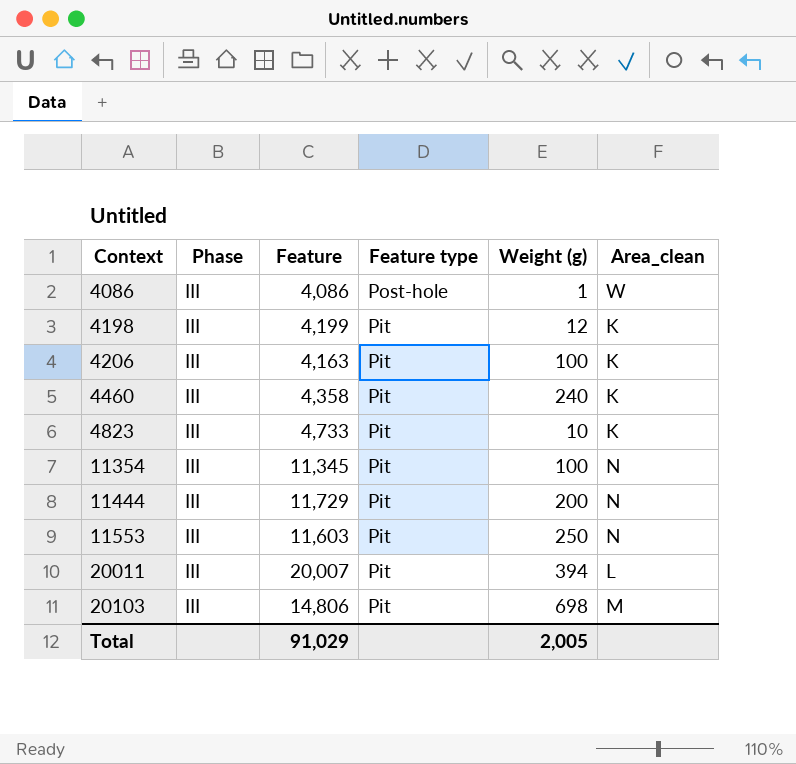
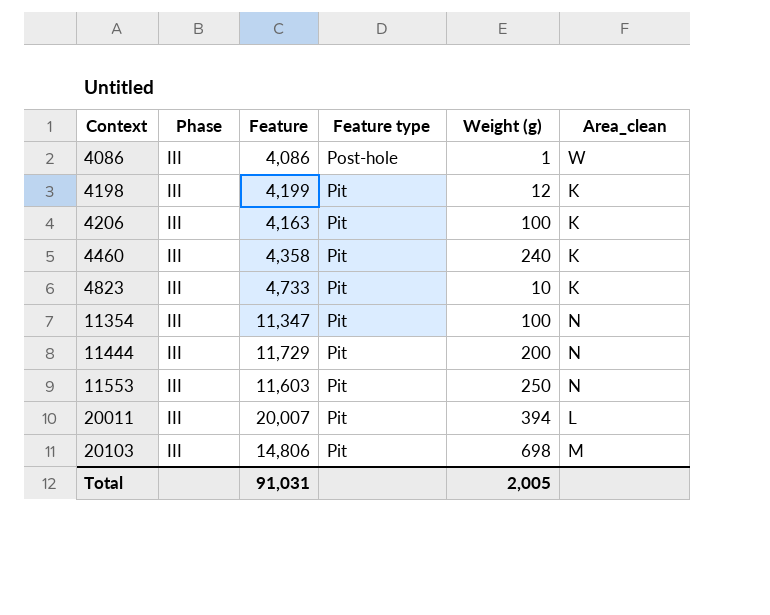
11354 | Feature: 11,345 -> 11,347
Total | Feature: 91,029 -> 91,031

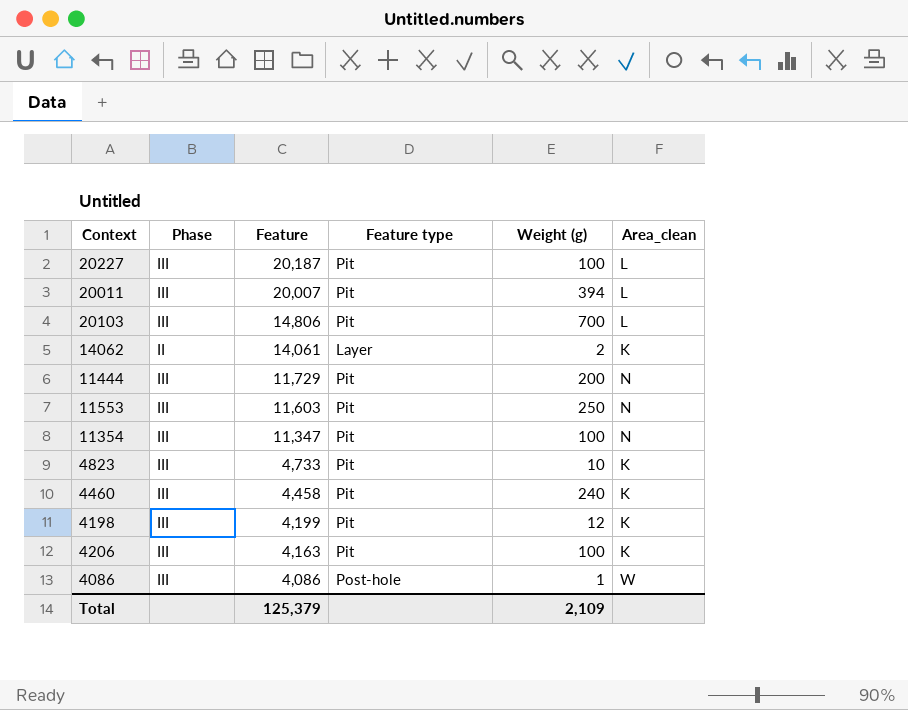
row order: Context ascending -> Feature descending
row 20227: none -> III | 20,187 | Pit | 100 | L
20103 | Weight (g): 698 -> 700
20103 | Area_clean: M -> L
row 14062: none -> II | 14,061 | Layer | 2 | K
4460 | Feature: 4,358 -> 4,458
Total | Feature: 91,031 -> 125,379
Total | Weight (g): 2,005 -> 2,109

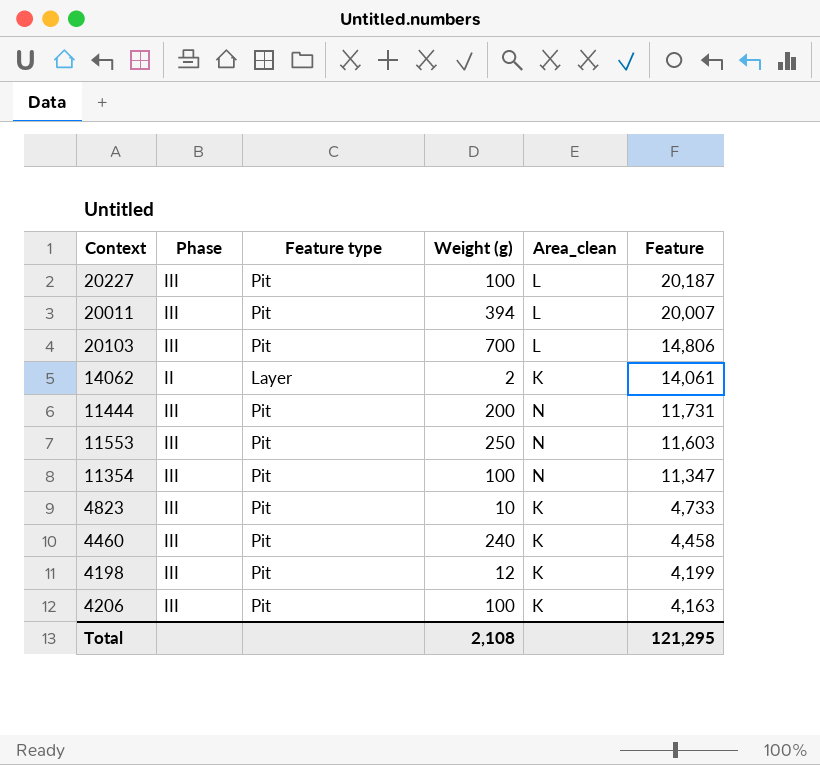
column Feature | position: 3 -> 6
row 4086: III | 4,086 | Post-hole | 1 | W -> none
11444 | Feature: 11,729 -> 11,731
Total | Weight (g): 2,109 -> 2,108
Total | Feature: 125,379 -> 121,295

